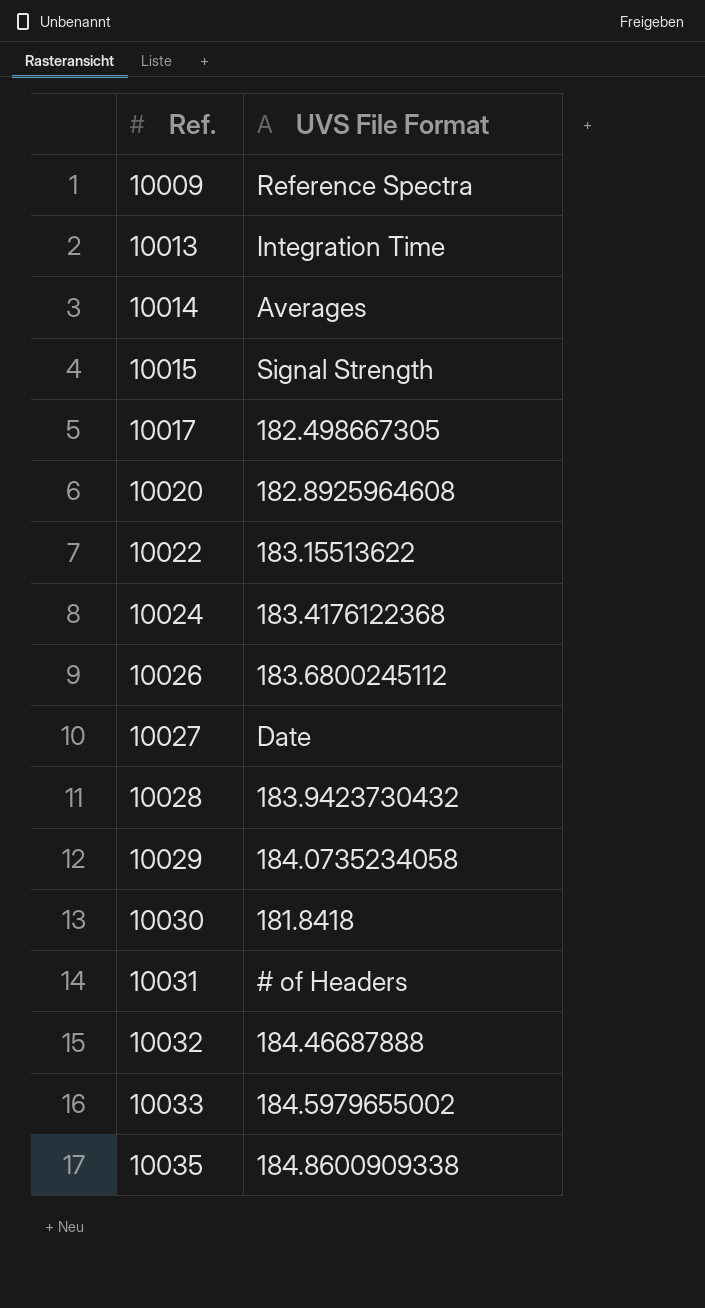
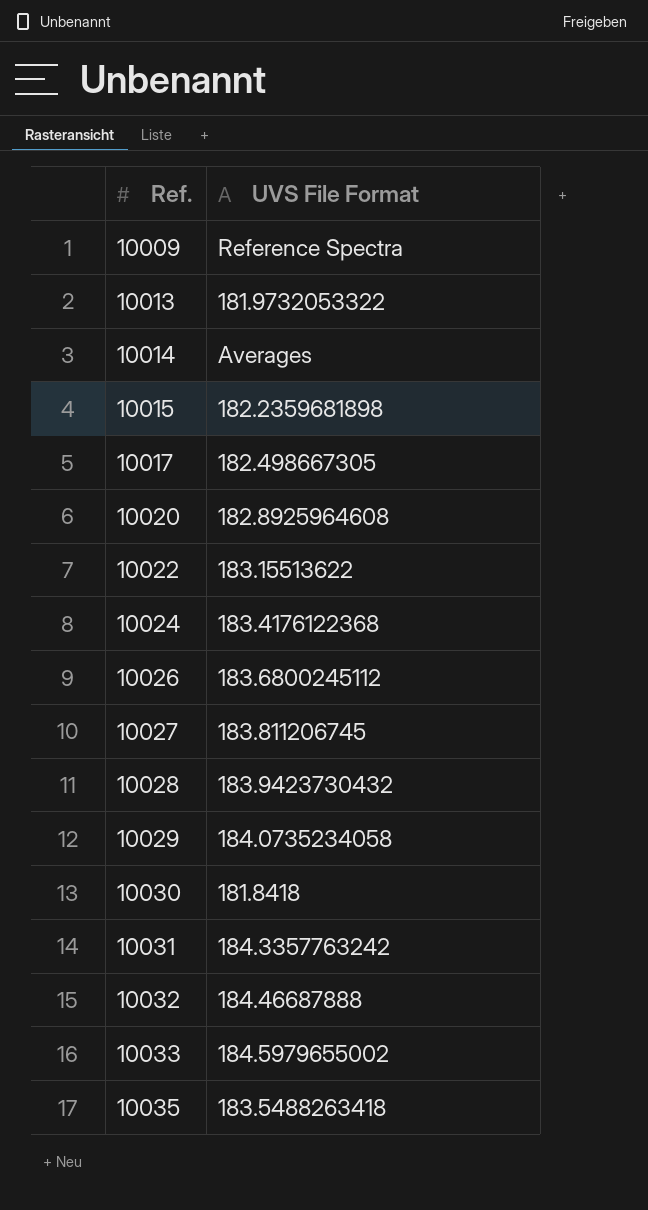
10013 | UVS File Format: Integration Time -> 181.9732053322
10015 | UVS File Format: Signal Strength -> 182.2359681898
10027 | UVS File Format: Date -> 183.811206745
10031 | UVS File Format: # of Headers -> 184.3357763242
10035 | UVS File Format: 184.8600909338 -> 183.5488263418

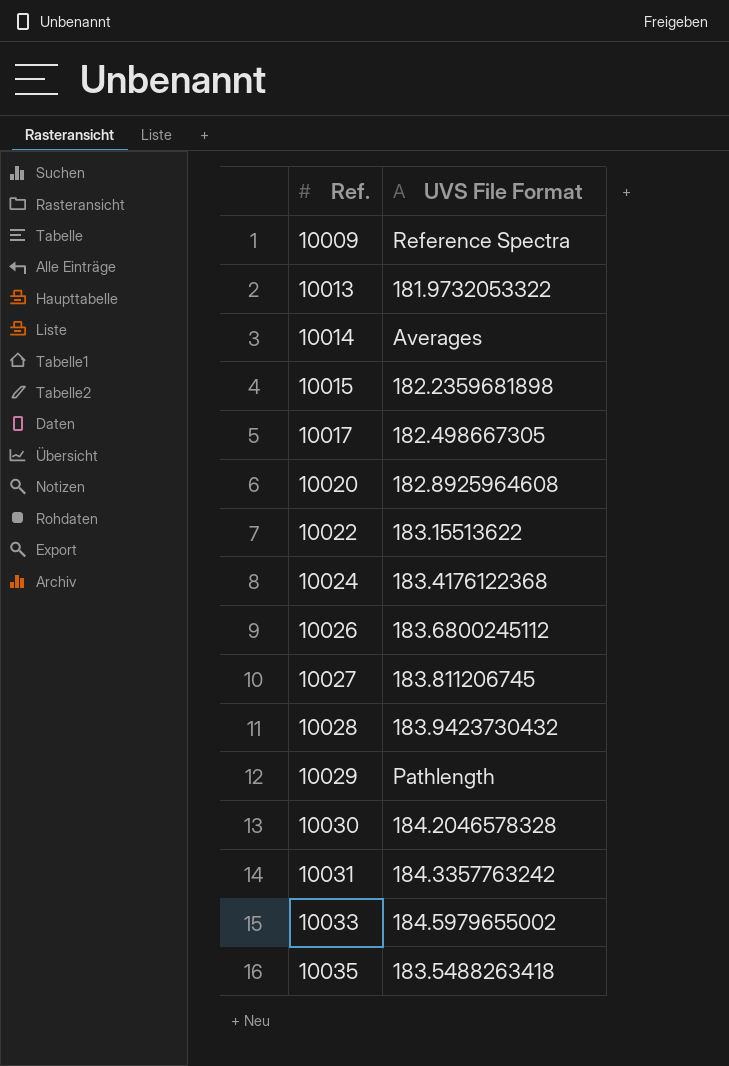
row 10032: 184.46687888 -> none
10029 | UVS File Format: 184.0735234058 -> Pathlength
10030 | UVS File Format: 181.8418 -> 184.2046578328

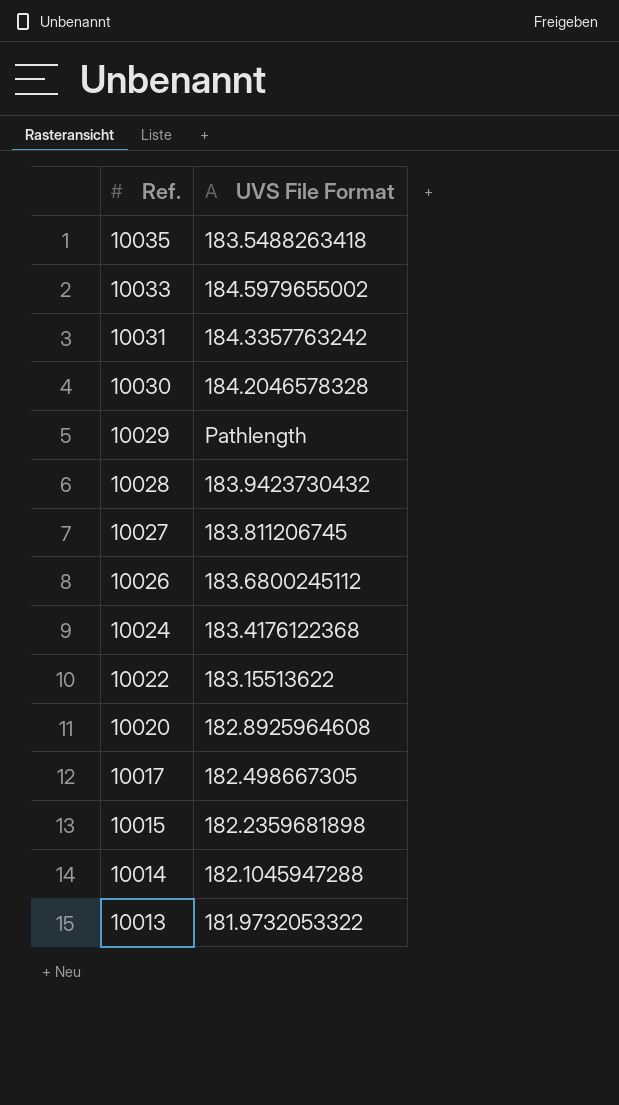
row order: Ref. ascending -> Ref. descending
row 10009: Reference Spectra -> none
10014 | UVS File Format: Averages -> 182.1045947288

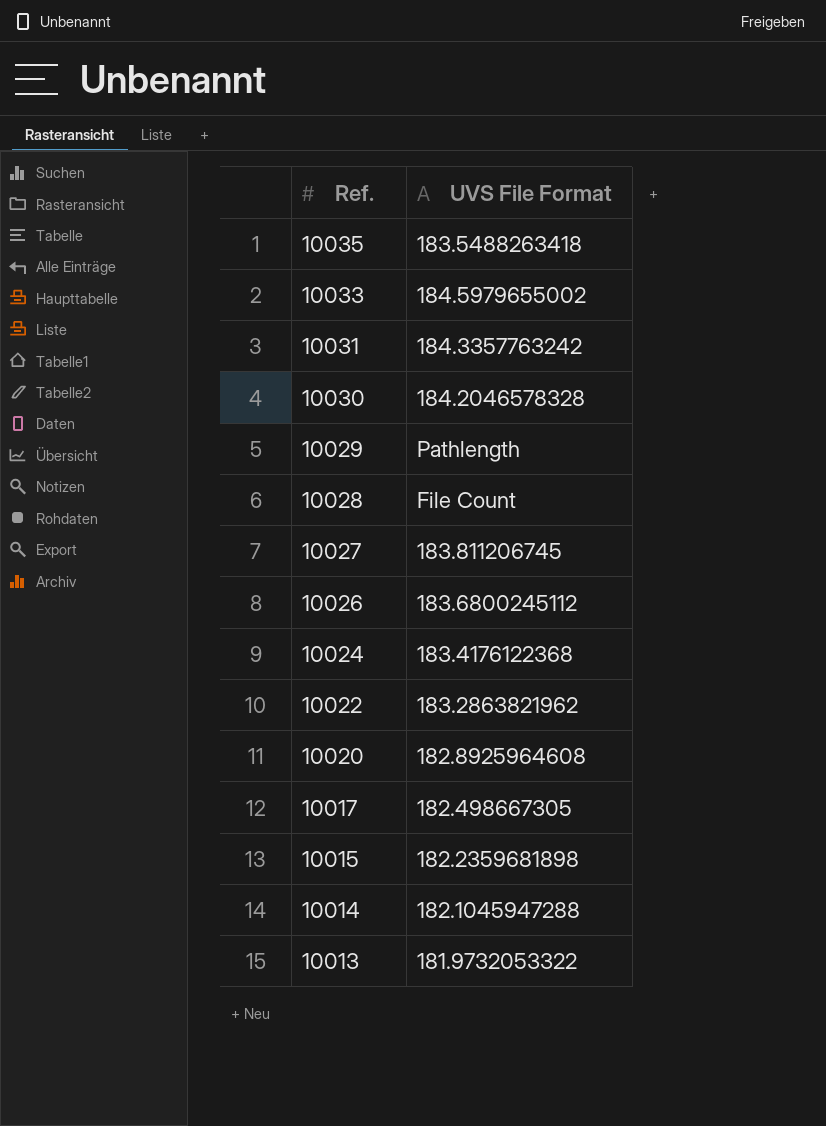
10028 | UVS File Format: 183.9423730432 -> File Count
10022 | UVS File Format: 183.15513622 -> 183.2863821962

